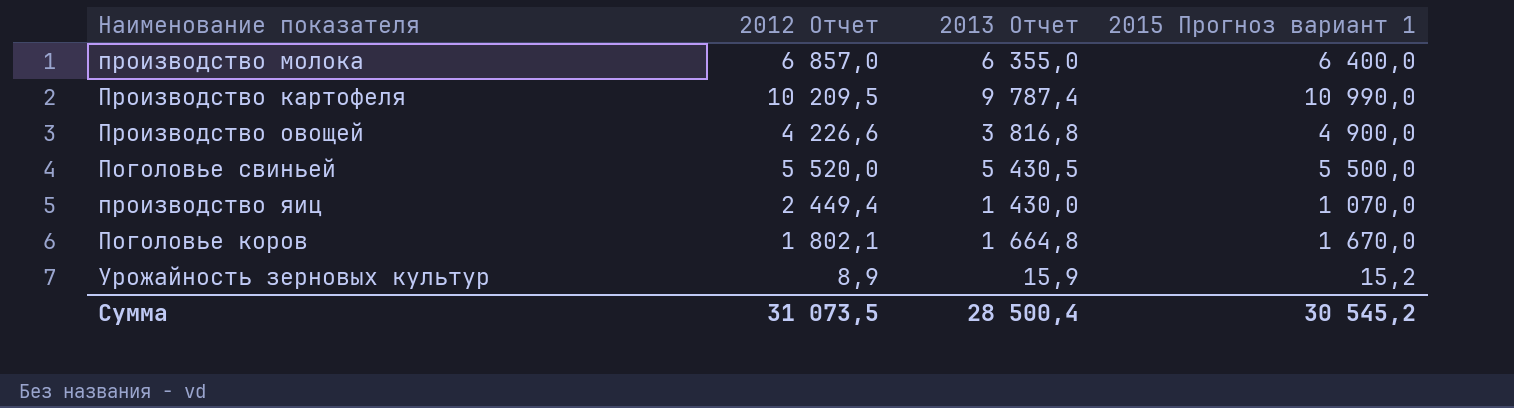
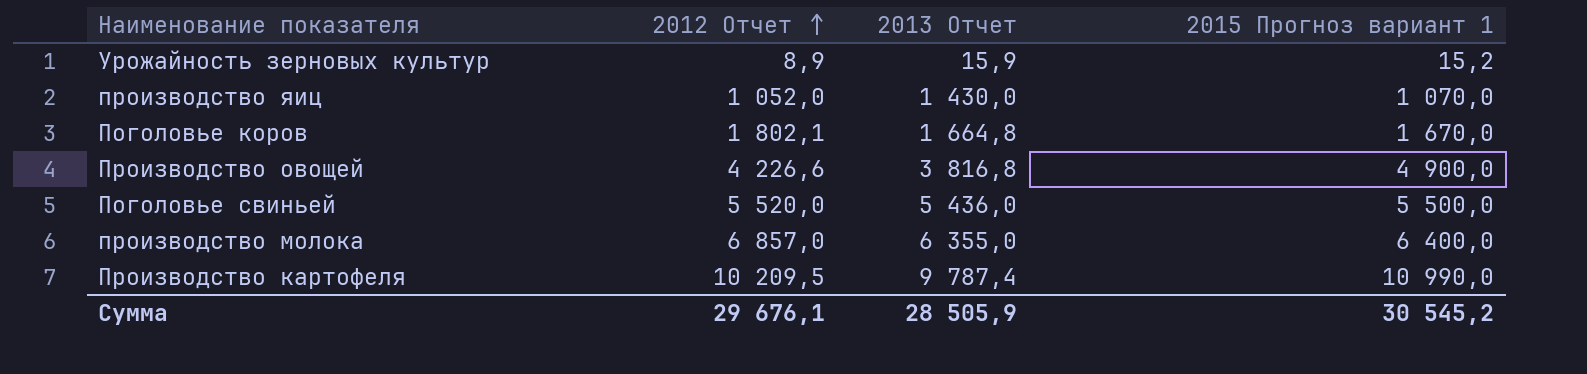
row order: none -> 2012 Отчет ascending
производство яиц | 2012 Отчет: 2 449,4 -> 1 052,0
Поголовье свиньей | 2013 Отчет: 5 430,5 -> 5 436,0
Сумма | 2012 Отчет: 31 073,5 -> 29 676,1
Сумма | 2013 Отчет: 28 500,4 -> 28 505,9

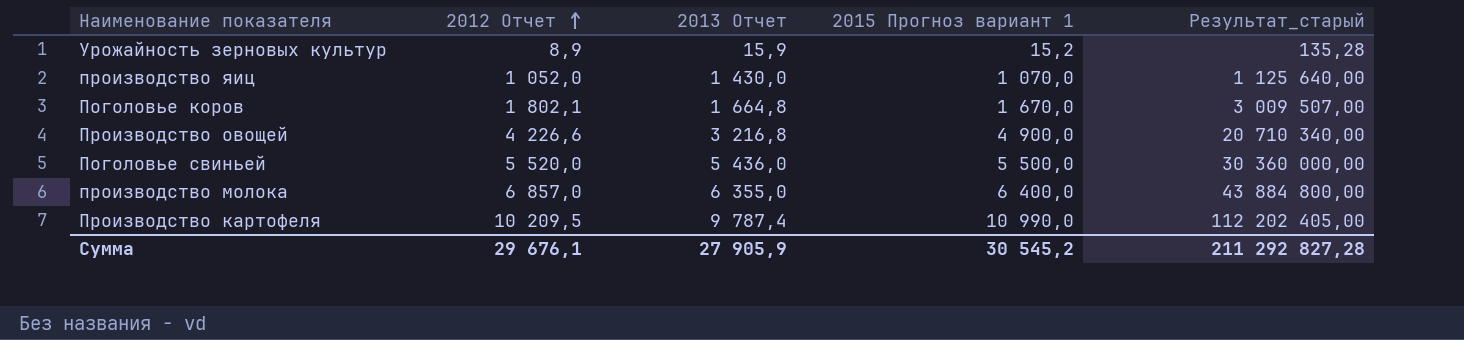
column Результат_старый | formula: none -> [2012 Отчет] * [2015 Прогноз вариант 1]
Производство овощей | 2013 Отчет: 3 816,8 -> 3 216,8
Сумма | 2013 Отчет: 28 505,9 -> 27 905,9

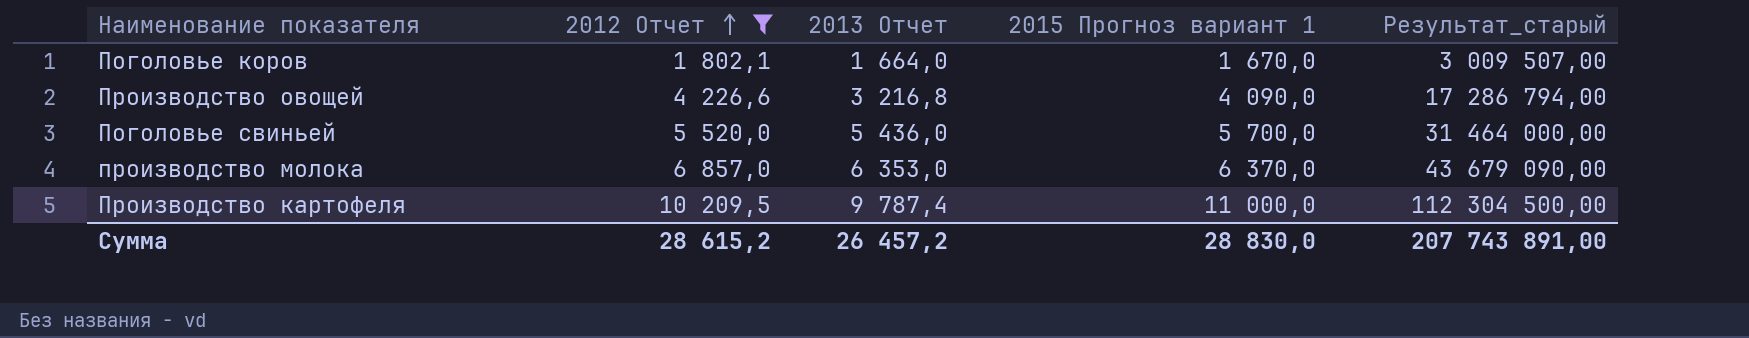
filter: none -> 2012 Отчет >= 1 802,1
Поголовье коров | 2013 Отчет: 1 664,8 -> 1 664,0
Производство овощей | 2015 Прогноз вариант 1: 4 900,0 -> 4 090,0
Производство овощей | Результат_старый: 20 710 340,00 -> 17 286 794,00
Поголовье свиньей | 2015 Прогноз вариант 1: 5 500,0 -> 5 700,0
Поголовье свиньей | Результат_старый: 30 360 000,00 -> 31 464 000,00
производство молока | 2013 Отчет: 6 355,0 -> 6 353,0
производство молока | 2015 Прогноз вариант 1: 6 400,0 -> 6 370,0
производство молока | Результат_старый: 43 884 800,00 -> 43 679 090,00
Производство картофеля | 2015 Прогноз вариант 1: 10 990,0 -> 11 000,0
Производство картофеля | Результат_старый: 112 202 405,00 -> 112 304 500,00
Сумма | 2012 Отчет: 29 676,1 -> 28 615,2
Сумма | 2013 Отчет: 27 905,9 -> 26 457,2
Сумма | 2015 Прогноз вариант 1: 30 545,2 -> 28 830,0
Сумма | Результат_старый: 211 292 827,28 -> 207 743 891,00

